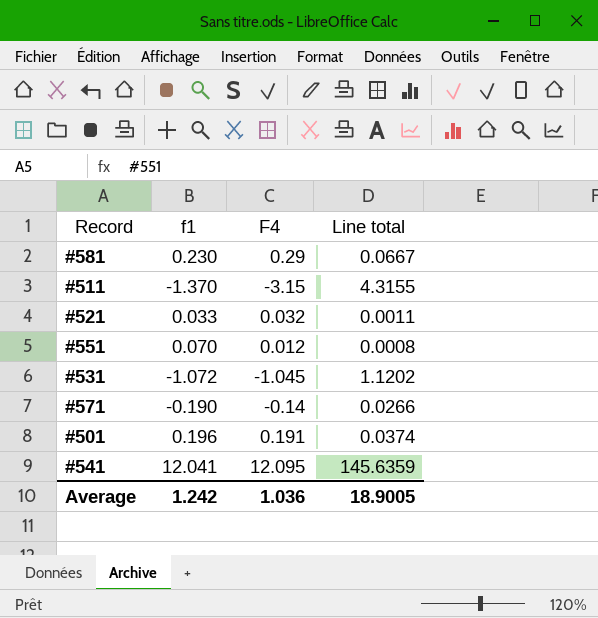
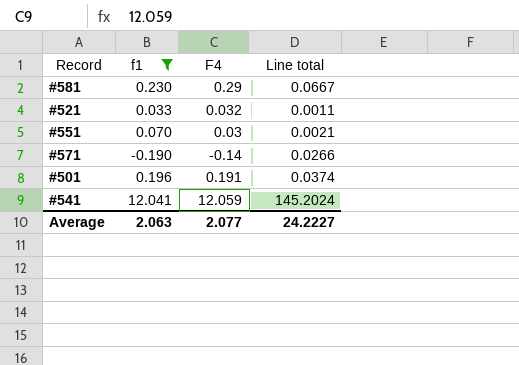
filter: none -> f1 >= -0.190
#551 | F4: 0.012 -> 0.03
#551 | Line total: 0.0008 -> 0.0021
#541 | F4: 12.095 -> 12.059
#541 | Line total: 145.6359 -> 145.2024
Average | f1: 1.242 -> 2.063
Average | F4: 1.036 -> 2.077
Average | Line total: 18.9005 -> 24.2227

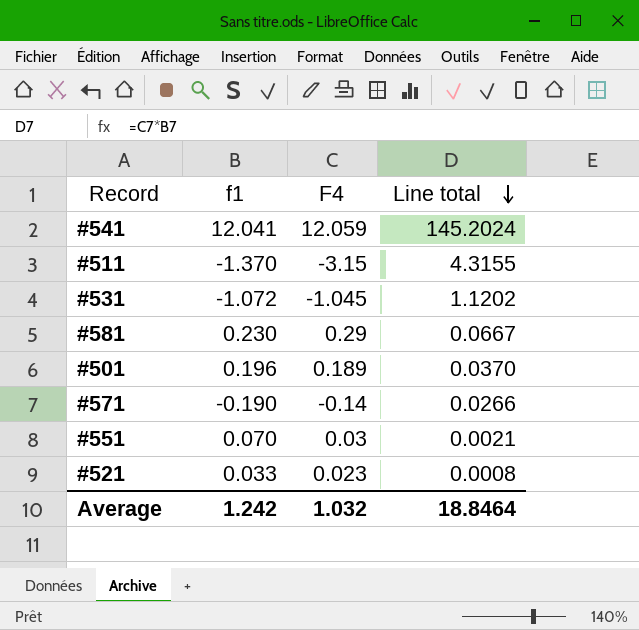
filter: f1 >= -0.190 -> none
row order: none -> Line total descending
#501 | F4: 0.191 -> 0.189
#501 | Line total: 0.0374 -> 0.0370
#521 | F4: 0.032 -> 0.023
#521 | Line total: 0.0011 -> 0.0008
Average | f1: 2.063 -> 1.242
Average | F4: 2.077 -> 1.032
Average | Line total: 24.2227 -> 18.8464

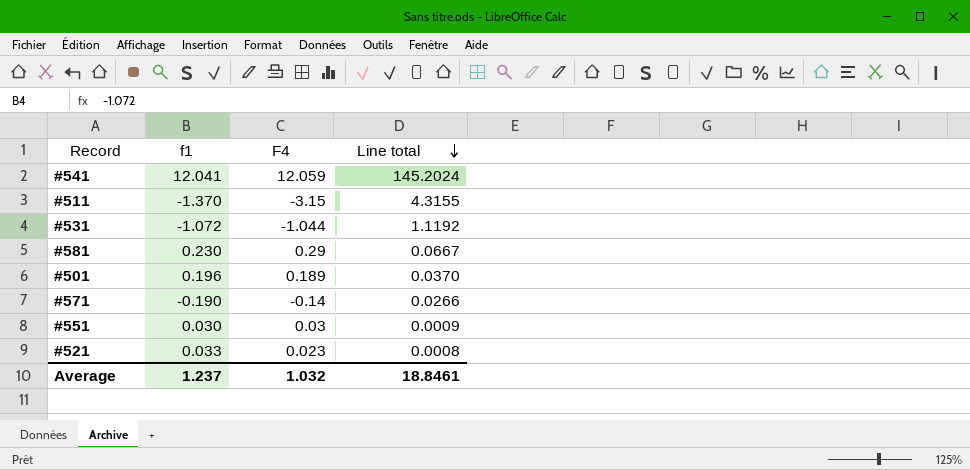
#531 | F4: -1.045 -> -1.044
#531 | Line total: 1.1202 -> 1.1192
#551 | f1: 0.070 -> 0.030
#551 | Line total: 0.0021 -> 0.0009
Average | f1: 1.242 -> 1.237
Average | Line total: 18.8464 -> 18.8461

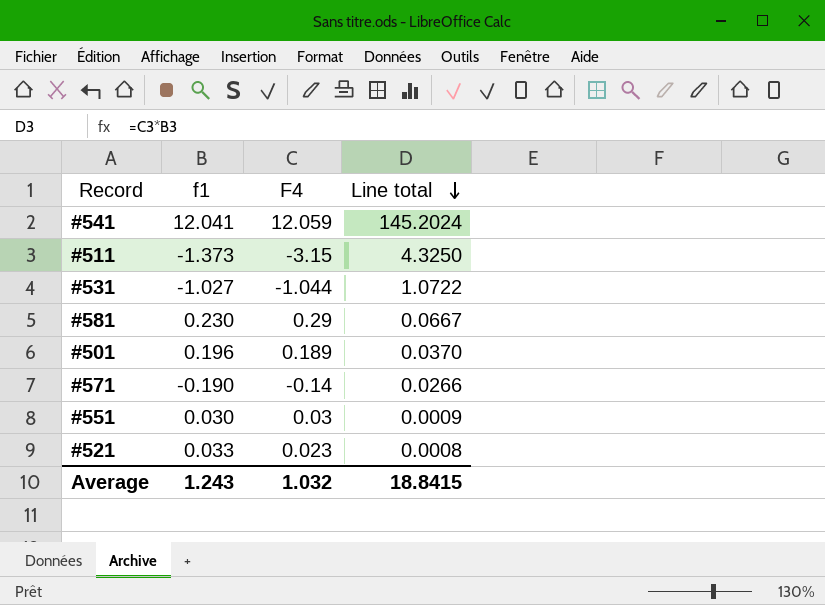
#511 | f1: -1.370 -> -1.373
#511 | Line total: 4.3155 -> 4.3250
#531 | f1: -1.072 -> -1.027
#531 | Line total: 1.1192 -> 1.0722
Average | f1: 1.237 -> 1.243
Average | Line total: 18.8461 -> 18.8415

